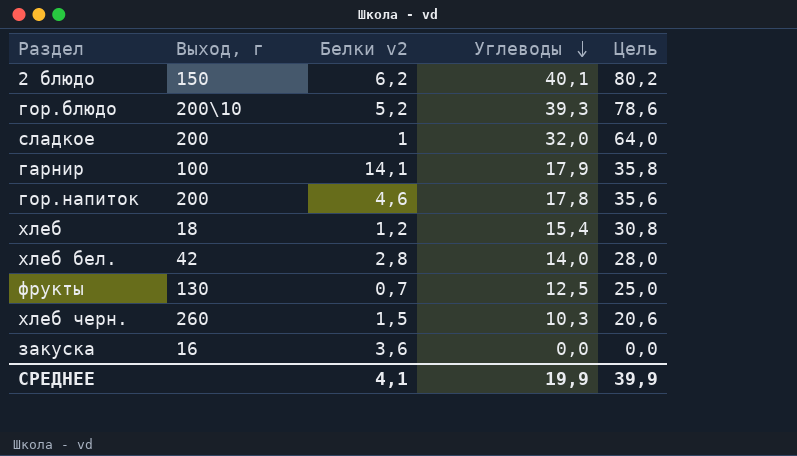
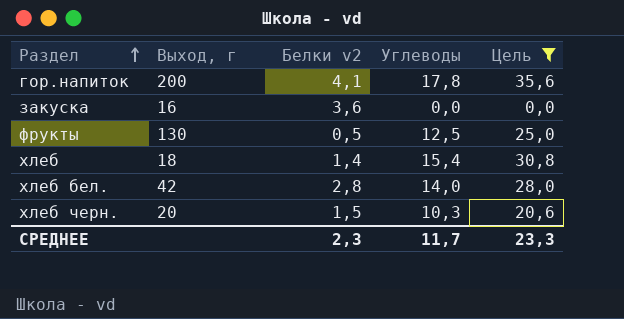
filter: none -> Цель <= 35,6
row order: Углеводы descending -> Раздел ascending
гор.напиток | Белки v2: 4,6 -> 4,1
фрукты | Белки v2: 0,7 -> 0,5
хлеб | Белки v2: 1,2 -> 1,4
хлеб черн. | Выход, г: 260 -> 20
СРЕДНЕЕ | Белки v2: 4,1 -> 2,3
СРЕДНЕЕ | Углеводы: 19,9 -> 11,7
СРЕДНЕЕ | Цель: 39,9 -> 23,3

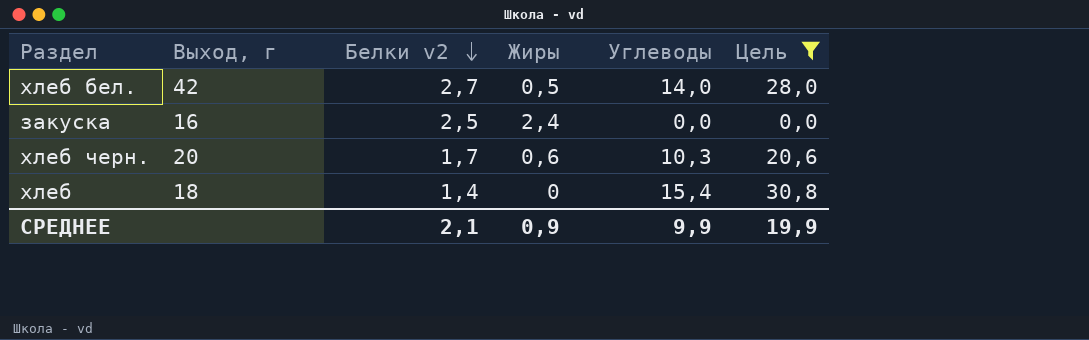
row order: Раздел ascending -> Белки v2 descending
column Жиры | position: none -> 4
row гор.напиток: 200 | 4,1 | 17,8 | 35,6 -> none
row фрукты: 130 | 0,5 | 12,5 | 25,0 -> none
хлеб бел. | Белки v2: 2,8 -> 2,7
закуска | Белки v2: 3,6 -> 2,5
хлеб черн. | Белки v2: 1,5 -> 1,7
СРЕДНЕЕ | Белки v2: 2,3 -> 2,1
СРЕДНЕЕ | Углеводы: 11,7 -> 9,9
СРЕДНЕЕ | Цель: 23,3 -> 19,9

